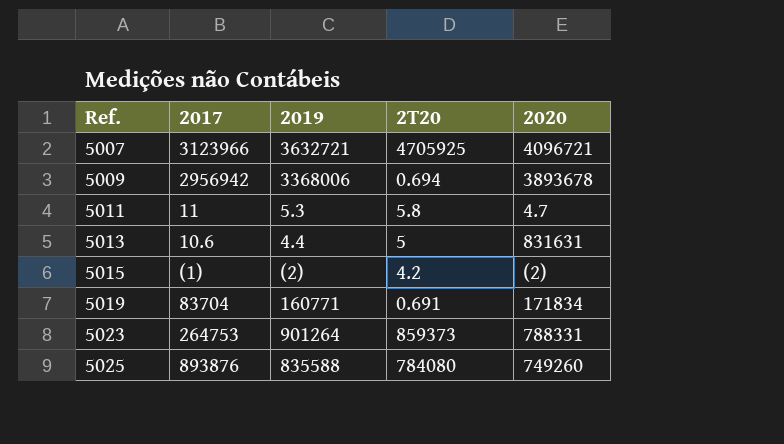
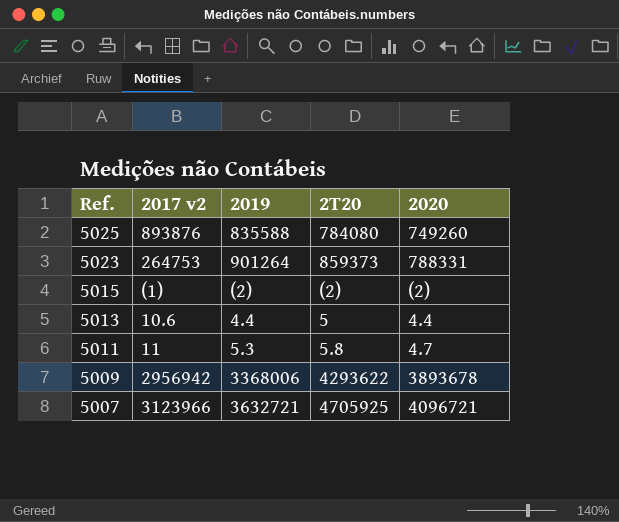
row order: Ref. ascending -> Ref. descending
column name: 2017 -> 2017 v2
row 5019: 83704 | 160771 | 0.691 | 171834 -> none
5015 | 2T20: 4.2 -> (2)
5013 | 2020: 831631 -> 4.4
5009 | 2T20: 0.694 -> 4293622

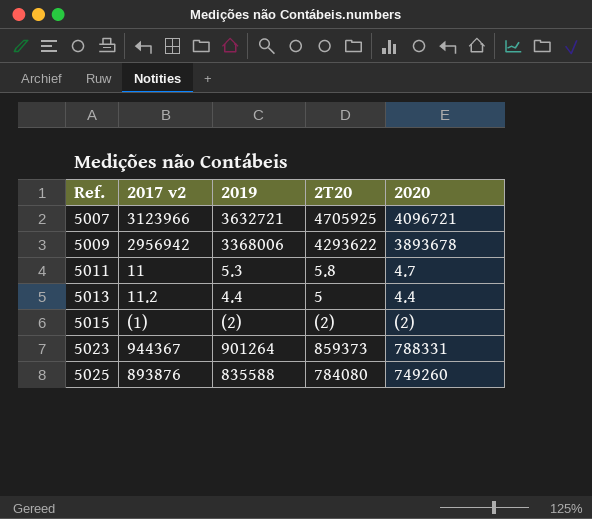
row order: Ref. descending -> Ref. ascending
5013 | 2017 v2: 10.6 -> 11.2
5023 | 2017 v2: 264753 -> 944367

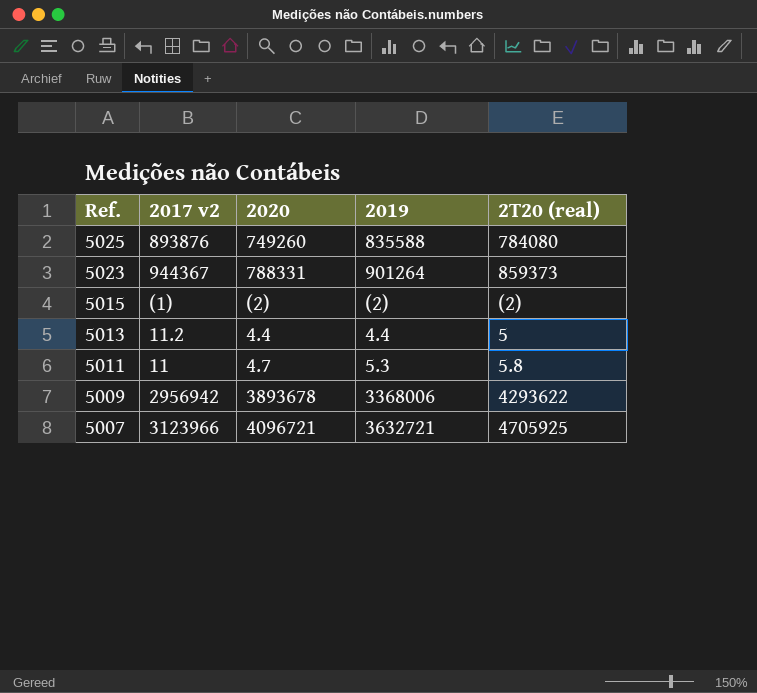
row order: Ref. ascending -> Ref. descending
column 2020 | position: 5 -> 3
column name: 2T20 -> 2T20 (real)

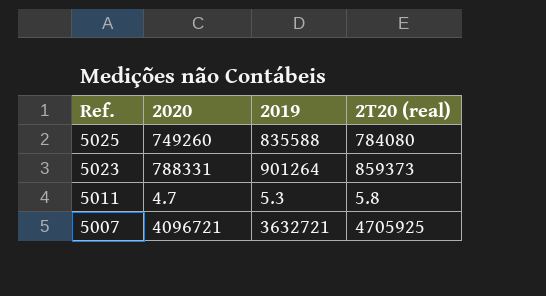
column 2017 v2 | position: 2 -> none
row 5015: (1) | (2) | (2) | (2) -> none
row 5013: 11.2 | 4.4 | 4.4 | 5 -> none
row 5009: 2956942 | 3893678 | 3368006 | 4293622 -> none

